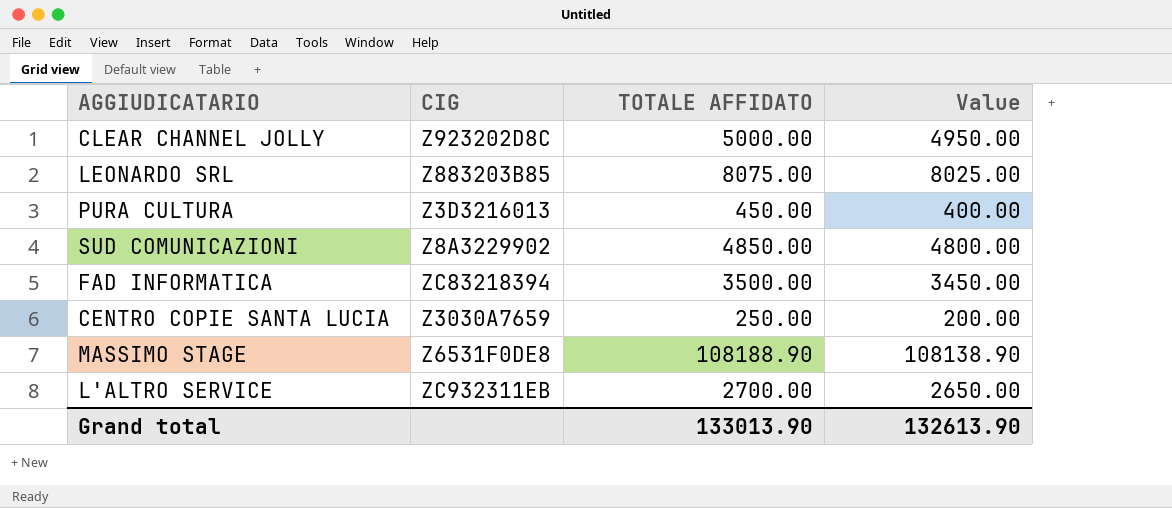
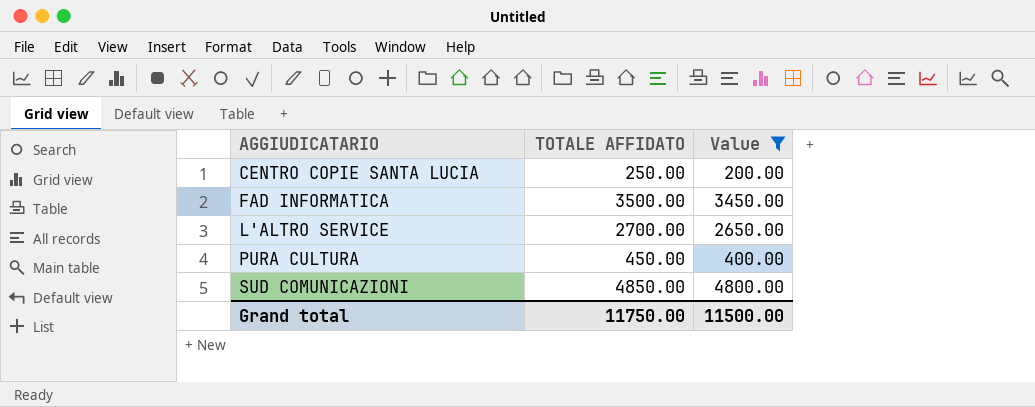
filter: none -> Value <= 4800.00
row order: none -> AGGIUDICATARIO ascending
column CIG | position: 2 -> none
Grand total | TOTALE AFFIDATO: 133013.90 -> 11750.00
Grand total | Value: 132613.90 -> 11500.00

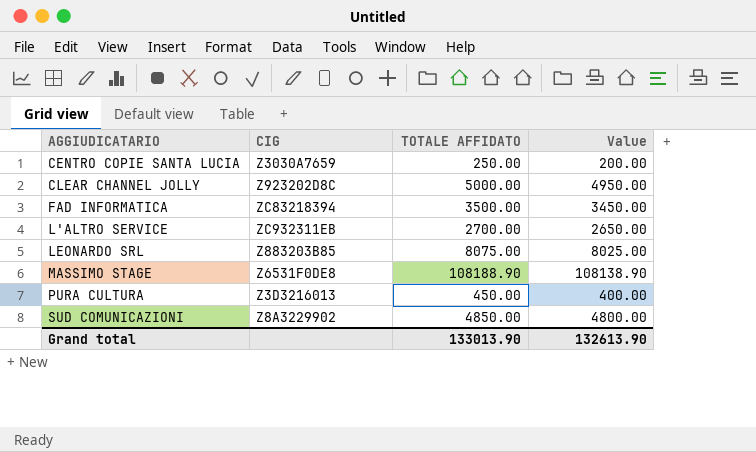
filter: Value <= 4800.00 -> none
column CIG | position: none -> 2
Grand total | TOTALE AFFIDATO: 11750.00 -> 133013.90
Grand total | Value: 11500.00 -> 132613.90

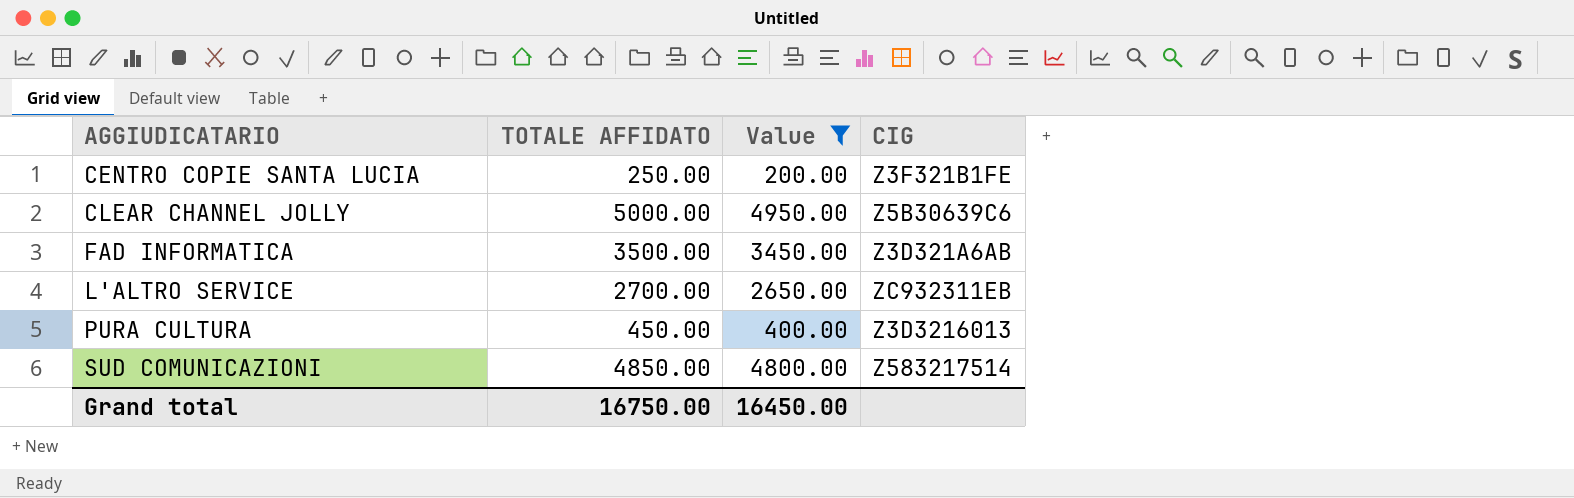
filter: none -> Value <= 4950.00
column CIG | position: 2 -> 4
CENTRO COPIE SANTA LUCIA | CIG: Z3030A7659 -> Z3F321B1FE
CLEAR CHANNEL JOLLY | CIG: Z923202D8C -> Z5B30639C6
FAD INFORMATICA | CIG: ZC83218394 -> Z3D321A6AB
SUD COMUNICAZIONI | CIG: Z8A3229902 -> Z583217514
Grand total | TOTALE AFFIDATO: 133013.90 -> 16750.00
Grand total | Value: 132613.90 -> 16450.00

